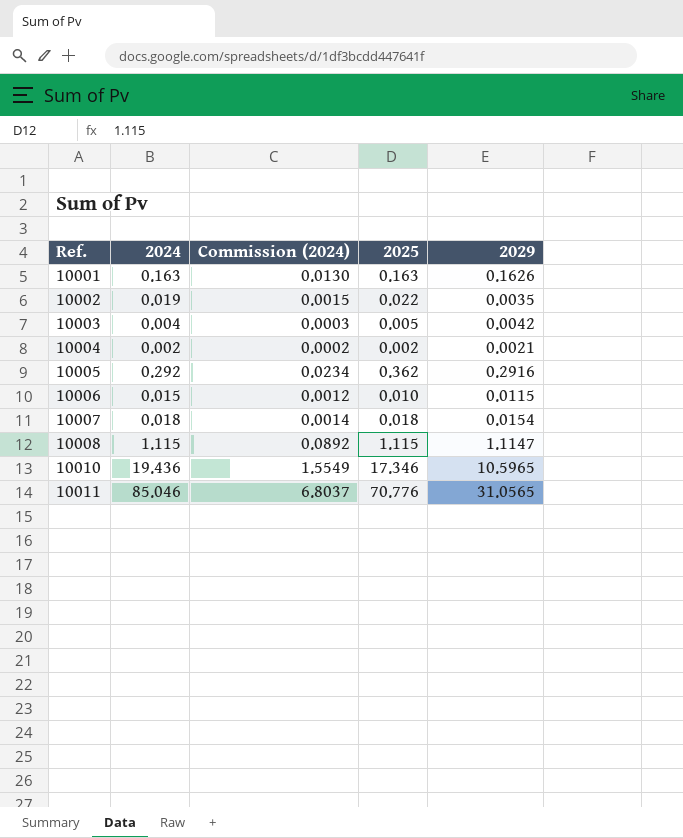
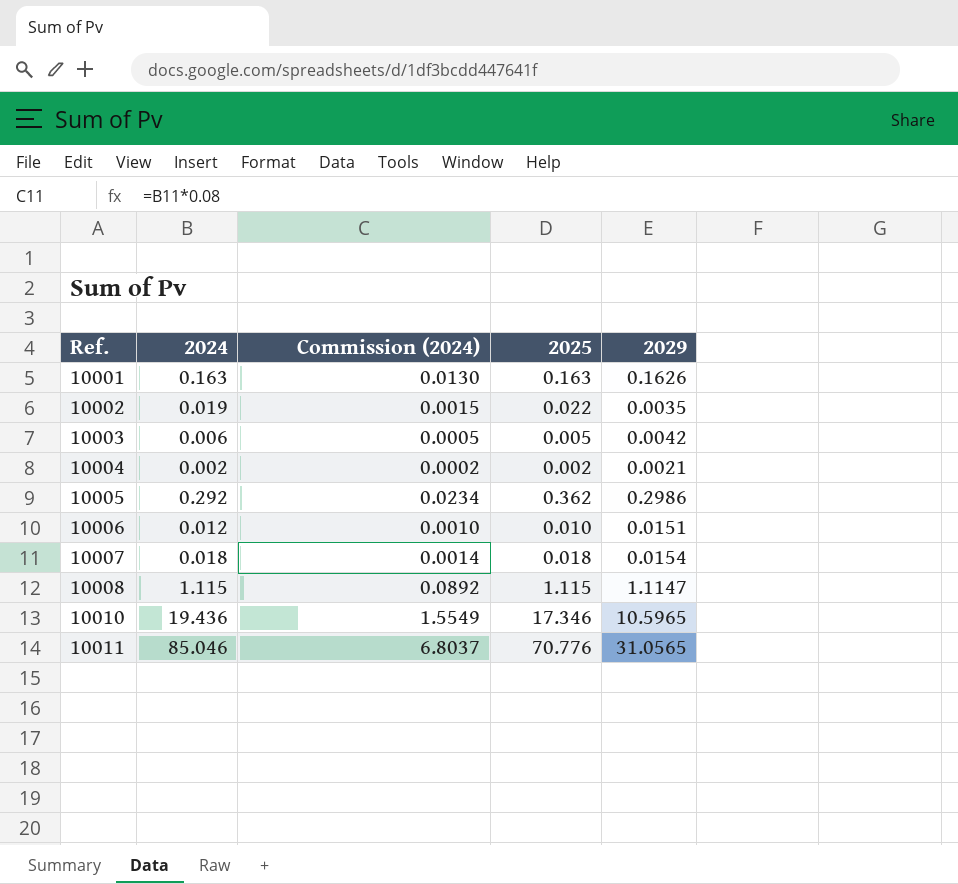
10003 | 2024: 0.004 -> 0.006
10003 | Commission (2024): 0.0003 -> 0.0005
10005 | 2029: 0.2916 -> 0.2986
10006 | 2024: 0.015 -> 0.012
10006 | Commission (2024): 0.0012 -> 0.0010
10006 | 2029: 0.0115 -> 0.0151

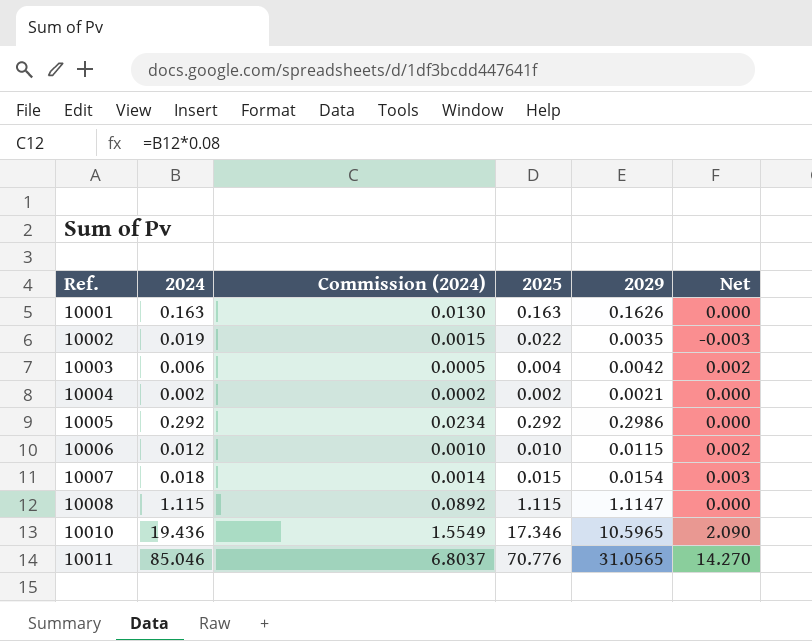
column Net | formula: none -> [2024] - [2025]
10003 | 2025: 0.005 -> 0.004
10005 | 2025: 0.362 -> 0.292
10006 | 2029: 0.0151 -> 0.0115
10007 | 2025: 0.018 -> 0.015

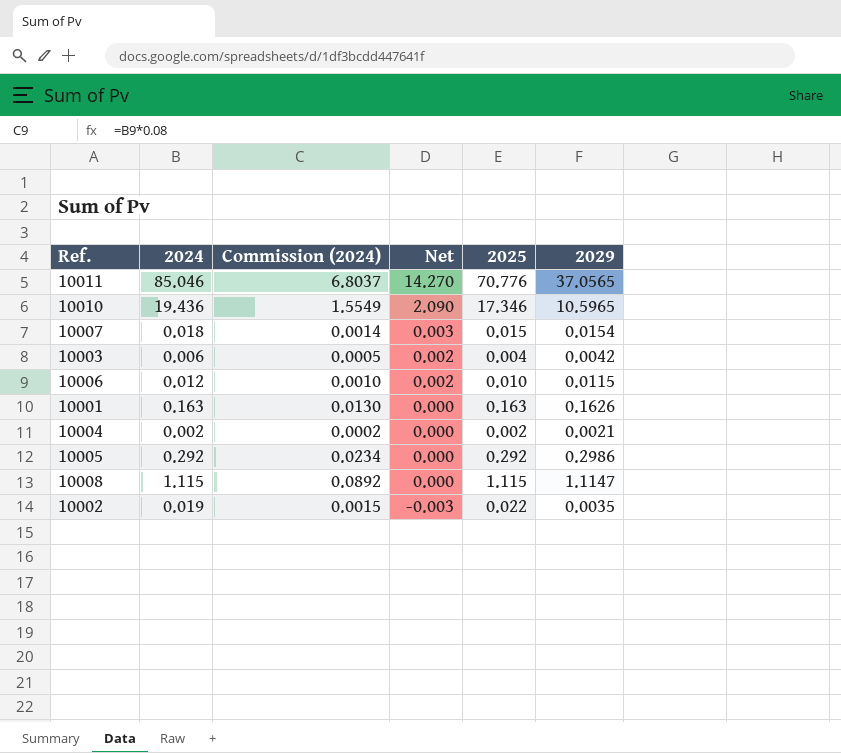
row order: Ref. ascending -> Net descending
column Net | position: 6 -> 4
10011 | 2029: 31.0565 -> 37.0565

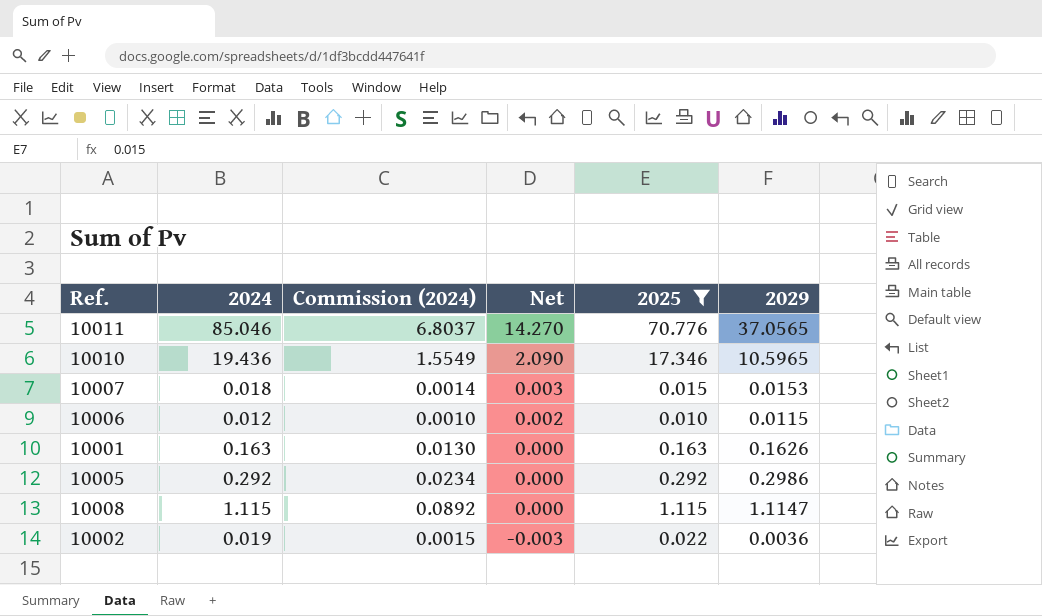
filter: none -> 2025 >= 0.010
10007 | 2029: 0.0154 -> 0.0153
10002 | 2029: 0.0035 -> 0.0036

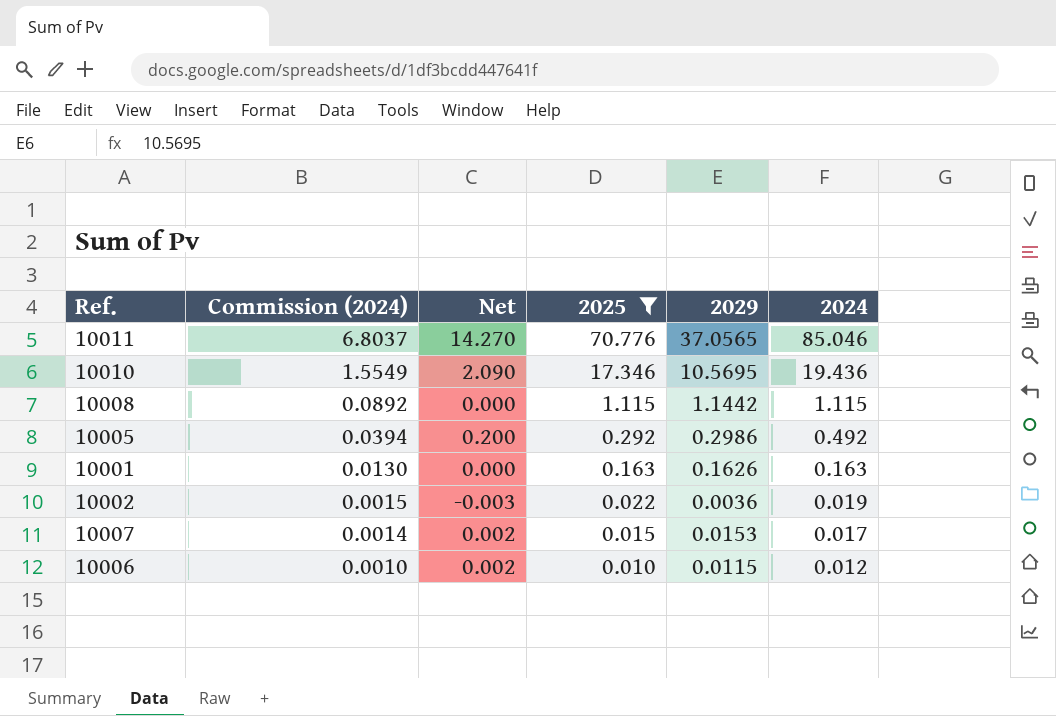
row order: Net descending -> Commission (2024) descending
column 2024 | position: 2 -> 6
10010 | 2029: 10.5965 -> 10.5695
10008 | 2029: 1.1147 -> 1.1442
10005 | Commission (2024): 0.0234 -> 0.0394
10005 | Net: 0.000 -> 0.200
10005 | 2024: 0.292 -> 0.492
10007 | Net: 0.003 -> 0.002
10007 | 2024: 0.018 -> 0.017

